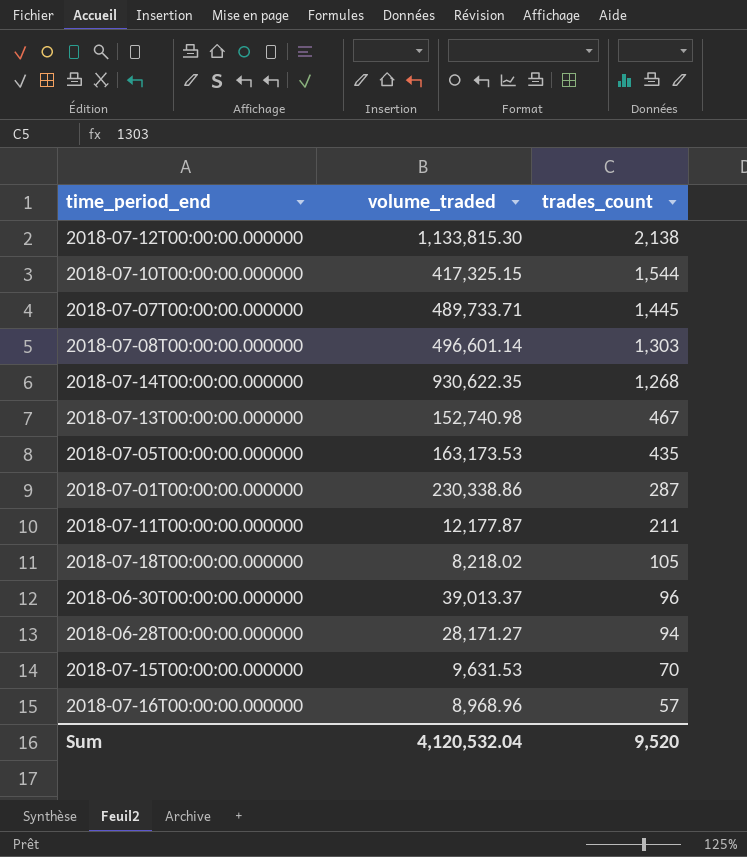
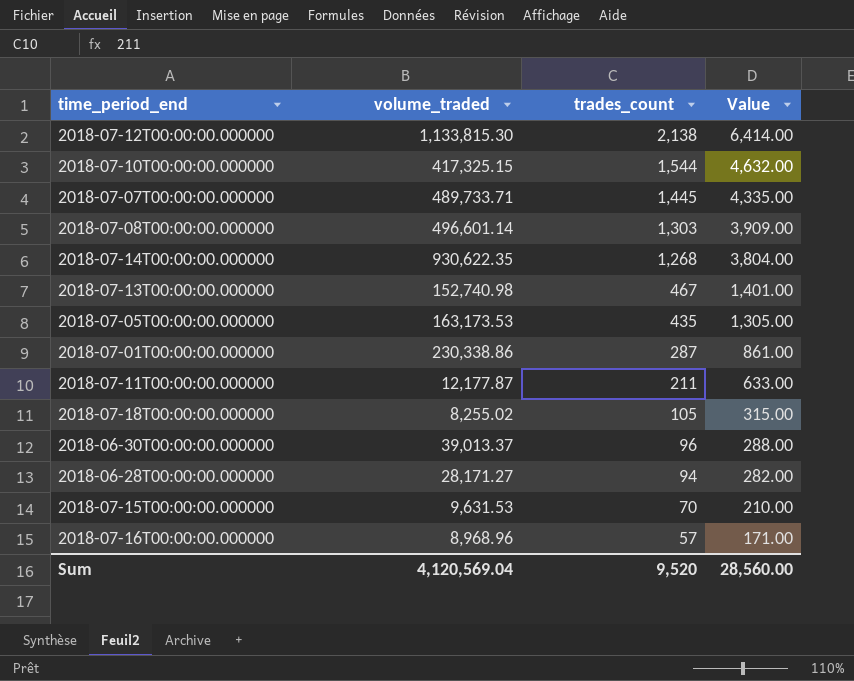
column Value | formula: none -> [trades_count] * 3
2018-07-18T00:00:00.000000 | volume_traded: 8,218.02 -> 8,255.02
Sum | volume_traded: 4,120,532.04 -> 4,120,569.04

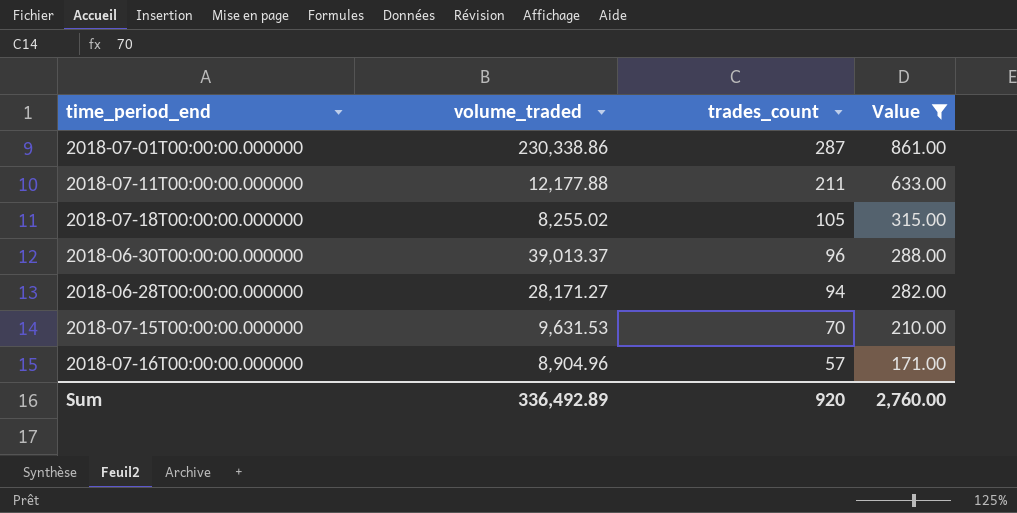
filter: none -> Value <= 861.00
2018-07-11T00:00:00.000000 | volume_traded: 12,177.87 -> 12,177.88
2018-07-16T00:00:00.000000 | volume_traded: 8,968.96 -> 8,904.96
Sum | volume_traded: 4,120,569.04 -> 336,492.89
Sum | trades_count: 9,520 -> 920
Sum | Value: 28,560.00 -> 2,760.00

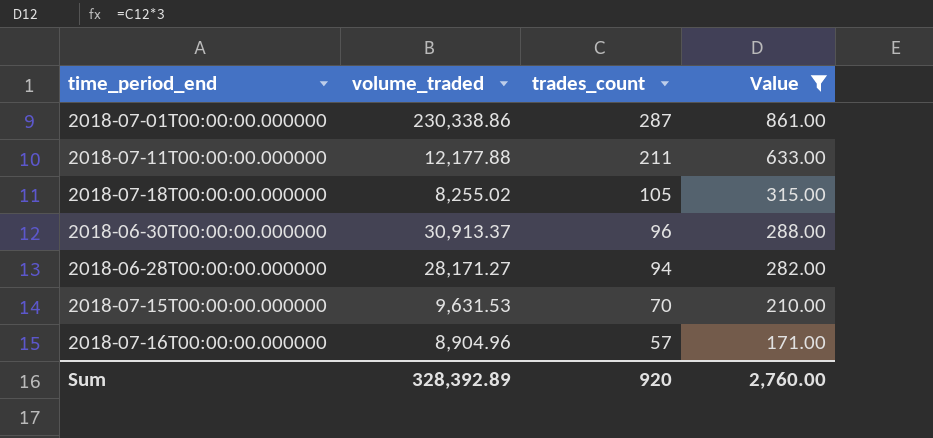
2018-06-30T00:00:00.000000 | volume_traded: 39,013.37 -> 30,913.37
Sum | volume_traded: 336,492.89 -> 328,392.89

